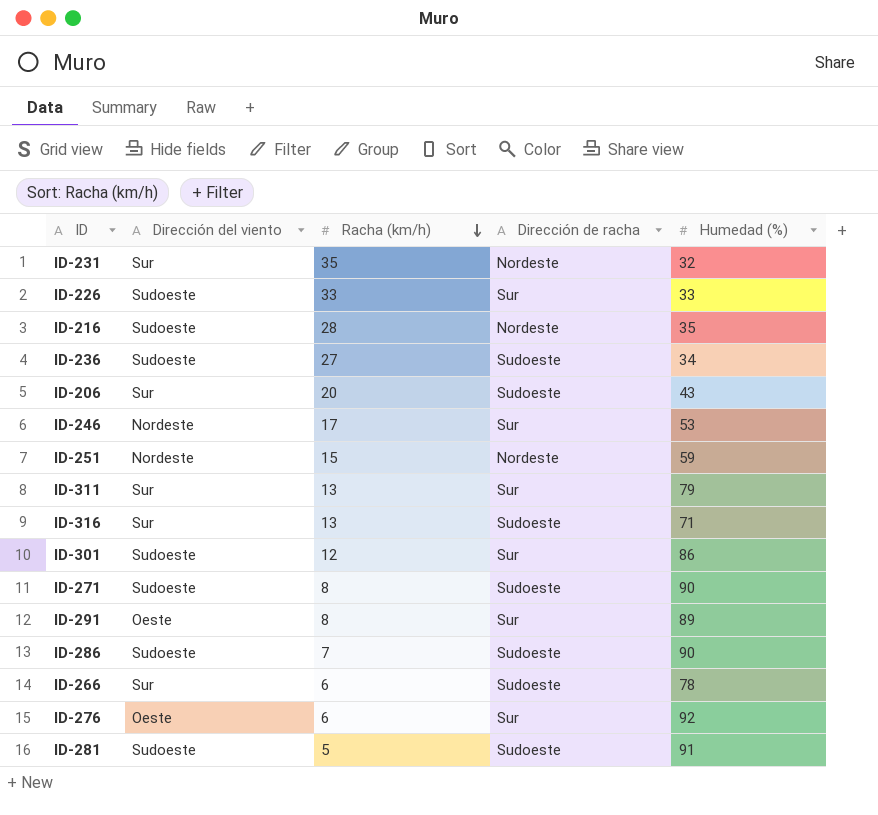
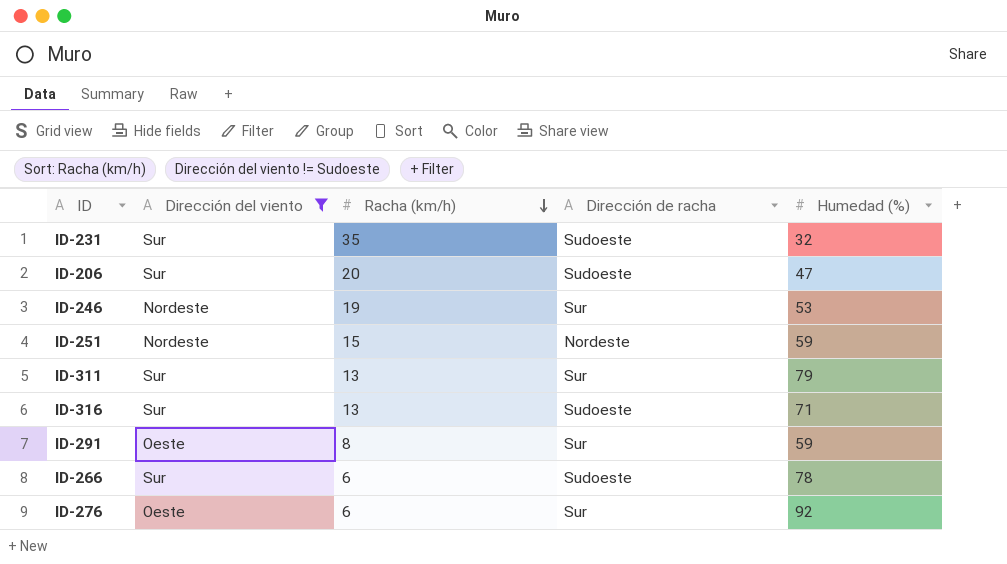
filter: none -> Dirección del viento != Sudoeste
ID-231 | Dirección de racha: Nordeste -> Sudoeste
ID-206 | Humedad (%): 43 -> 47
ID-246 | Racha (km/h): 17 -> 19
ID-291 | Humedad (%): 89 -> 59

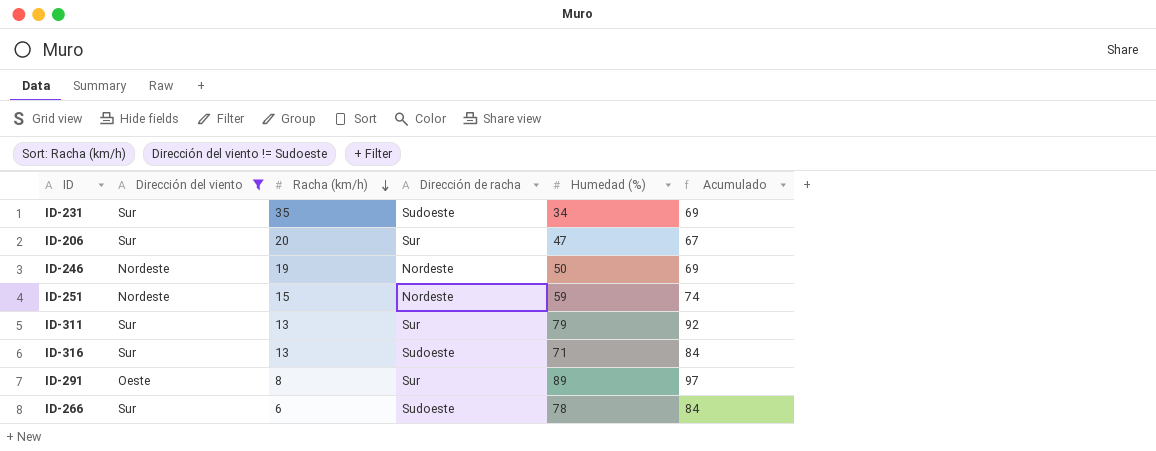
column Acumulado | formula: none -> [Racha (km/h)] + [Humedad (%)]
row ID-276: Oeste | 6 | Sur | 92 -> none
ID-231 | Humedad (%): 32 -> 34
ID-206 | Dirección de racha: Sudoeste -> Sur
ID-246 | Dirección de racha: Sur -> Nordeste
ID-246 | Humedad (%): 53 -> 50
ID-291 | Humedad (%): 59 -> 89

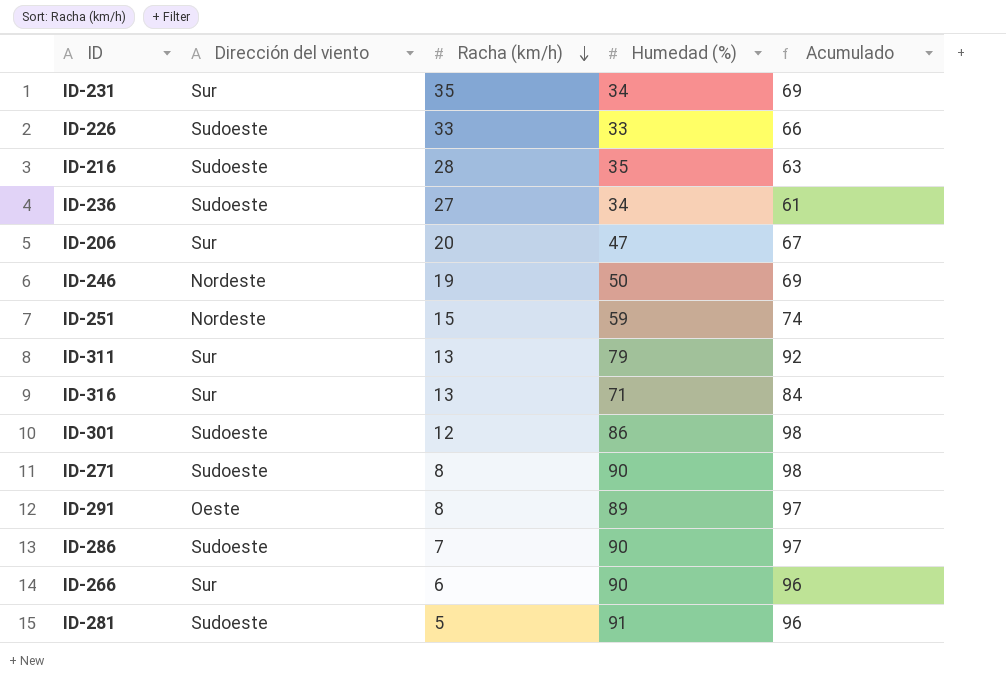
filter: Dirección del viento != Sudoeste -> none
column Dirección de racha | position: 4 -> none
ID-266 | Humedad (%): 78 -> 90
ID-266 | Acumulado: 84 -> 96

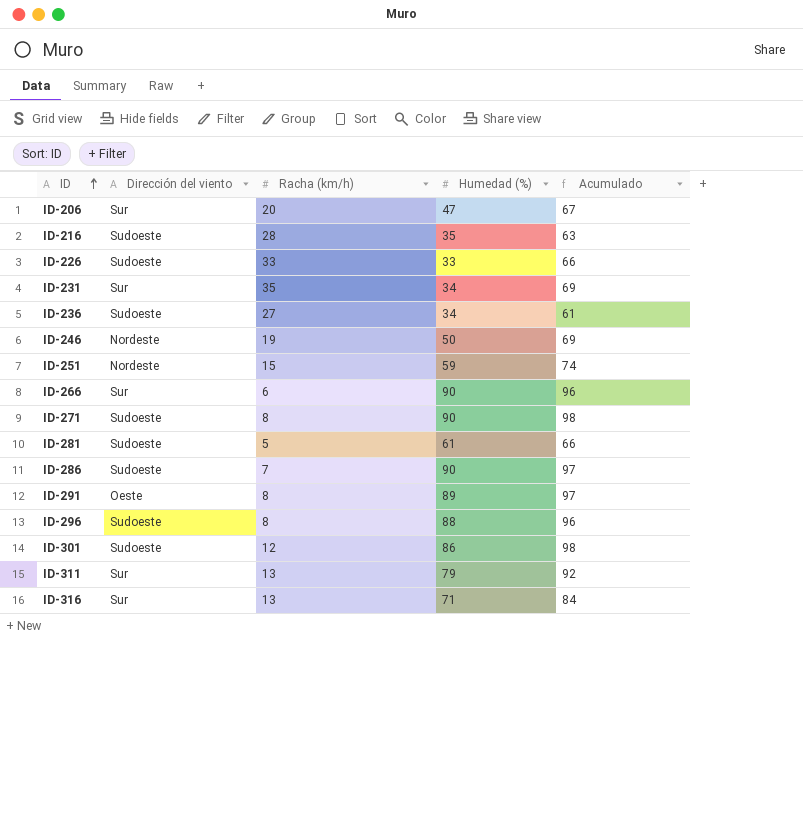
row order: Racha (km/h) descending -> ID ascending
ID-281 | Humedad (%): 91 -> 61
ID-281 | Acumulado: 96 -> 66
row ID-296: none -> Sudoeste | 8 | 88 | 96

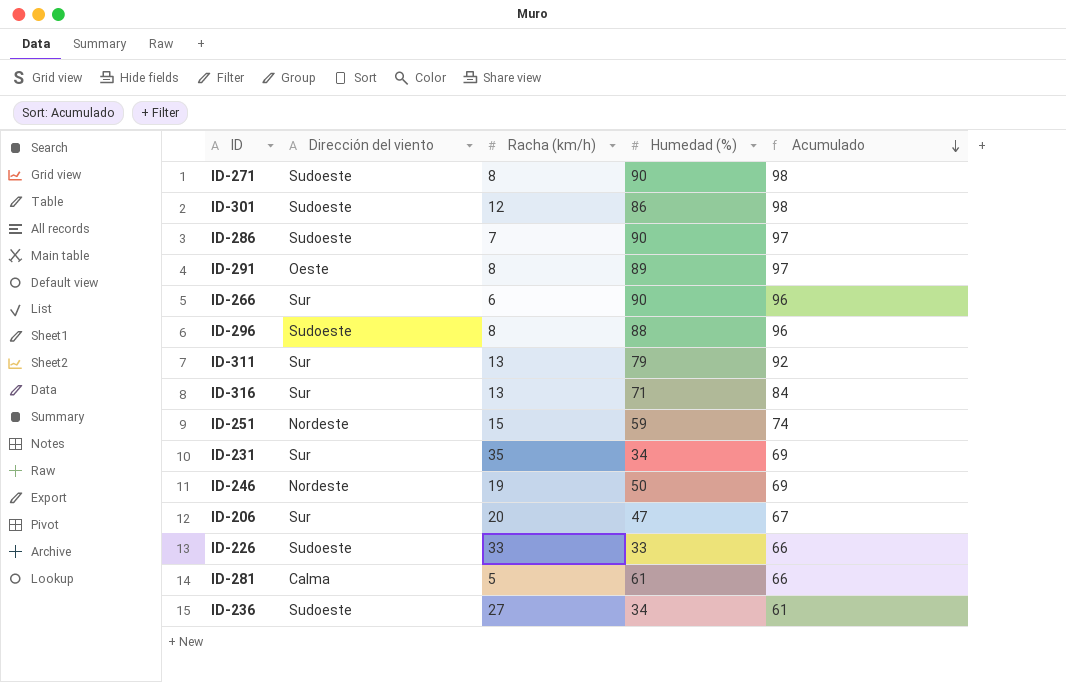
row order: ID ascending -> Acumulado descending
row ID-216: Sudoeste | 28 | 35 | 63 -> none
ID-281 | Dirección del viento: Sudoeste -> Calma

